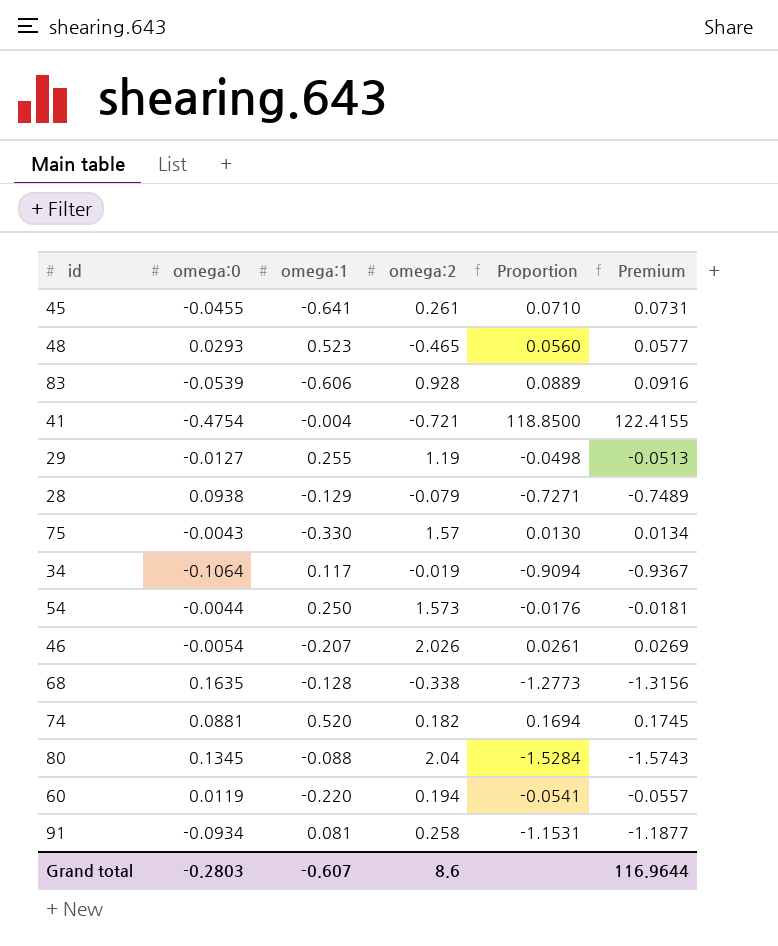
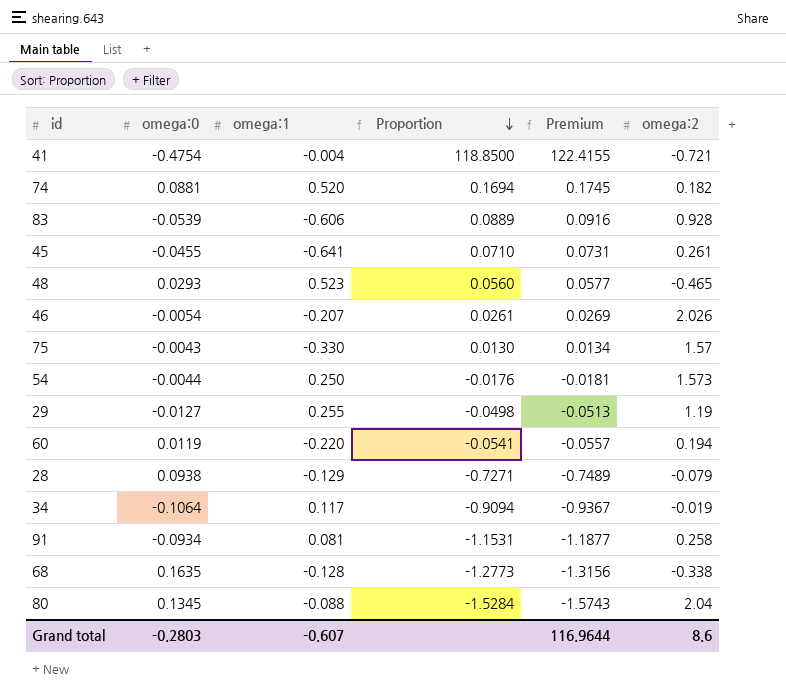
row order: none -> Proportion descending
column omega:2 | position: 4 -> 6

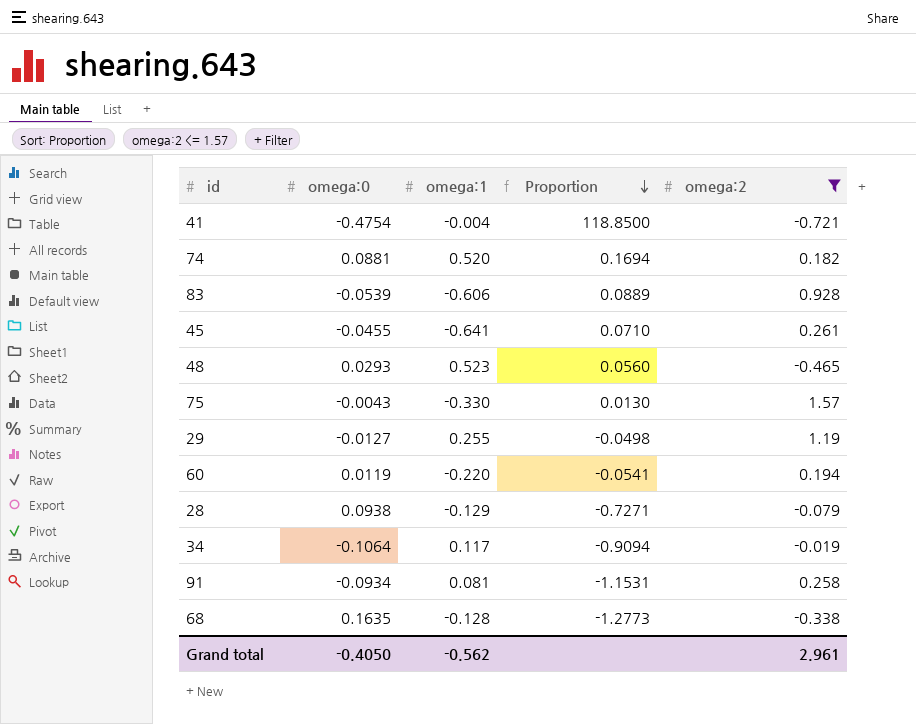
filter: none -> omega:2 <= 1.57
column Premium | formula: [Proportion] * 1.03 -> none
Grand total | omega:0: -0.2803 -> -0.4050
Grand total | omega:1: -0.607 -> -0.562
Grand total | omega:2: 8.6 -> 2.961

